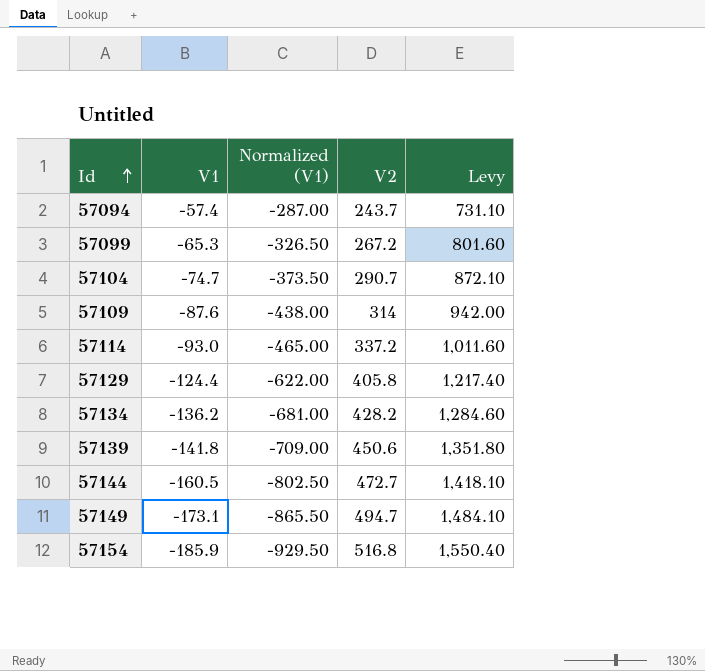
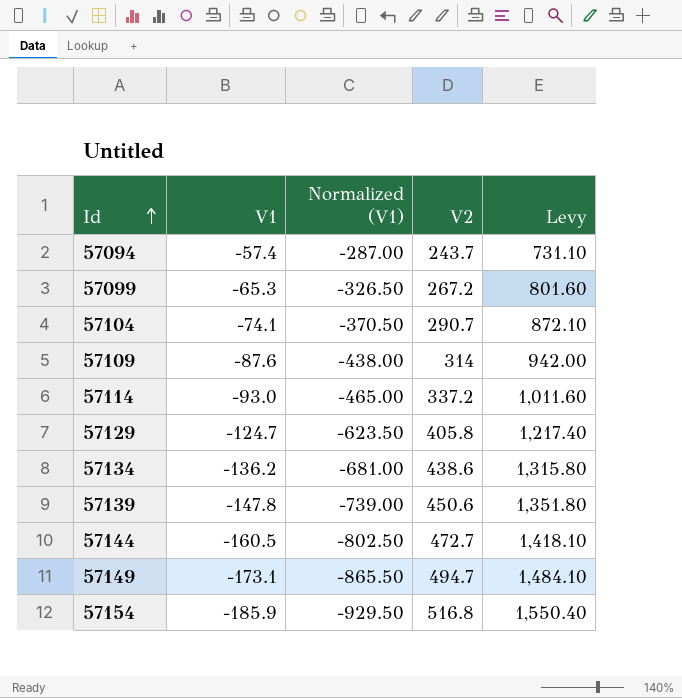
57104 | V1: -74.7 -> -74.1
57104 | Normalized (V1): -373.50 -> -370.50
57129 | V1: -124.4 -> -124.7
57129 | Normalized (V1): -622.00 -> -623.50
57134 | V2: 428.2 -> 438.6
57134 | Levy: 1,284.60 -> 1,315.80
57139 | V1: -141.8 -> -147.8
57139 | Normalized (V1): -709.00 -> -739.00

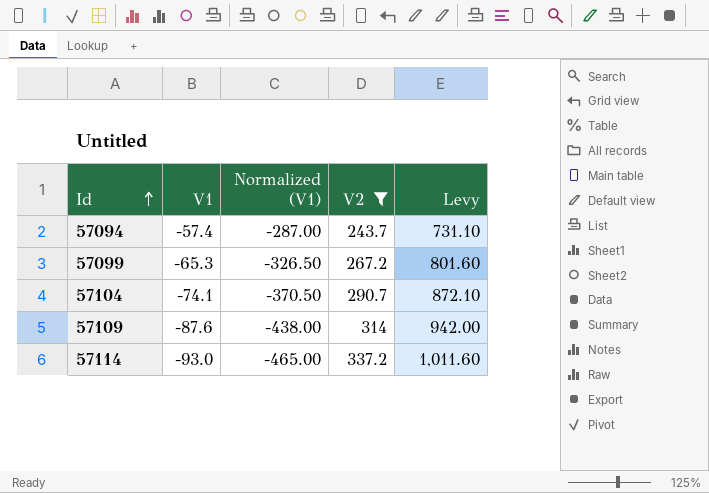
filter: none -> V2 <= 337.2

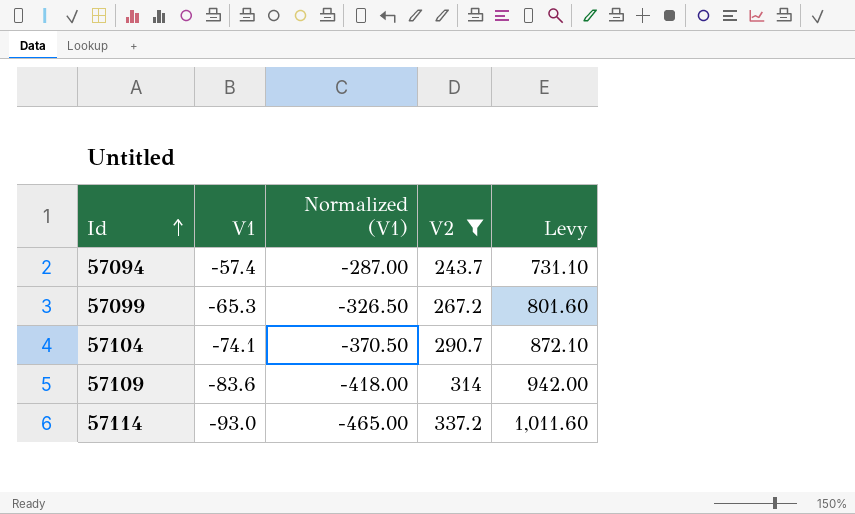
57109 | V1: -87.6 -> -83.6
57109 | Normalized (V1): -438.00 -> -418.00

